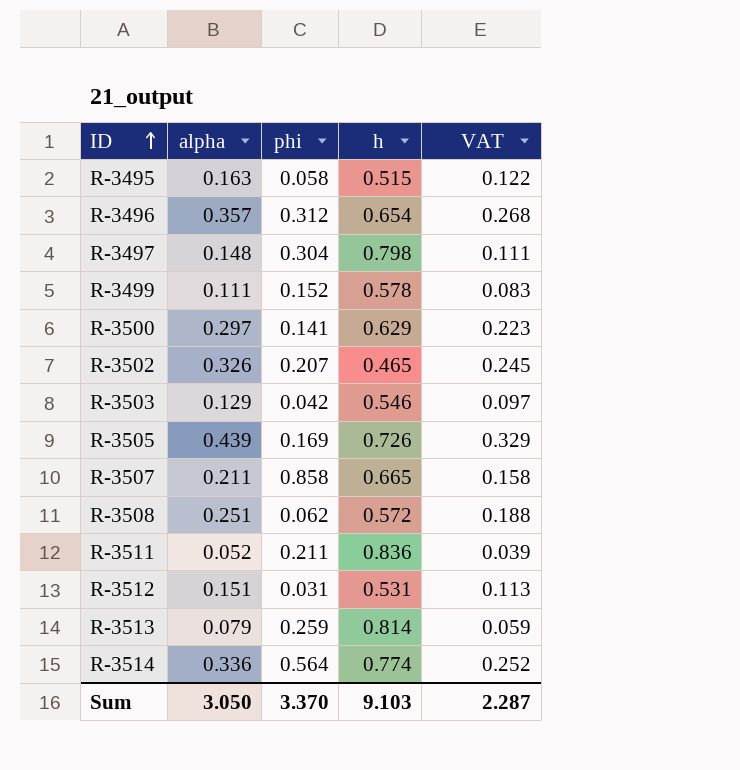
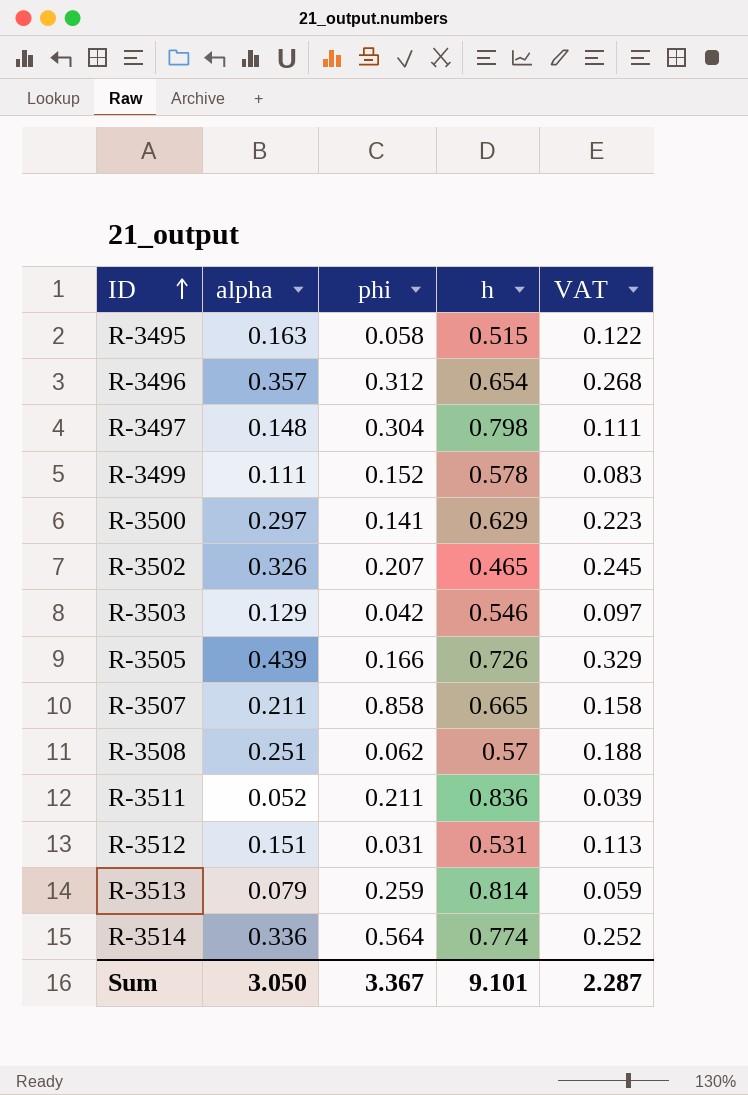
R-3505 | phi: 0.169 -> 0.166
R-3508 | h: 0.572 -> 0.57
Sum | phi: 3.370 -> 3.367
Sum | h: 9.103 -> 9.101

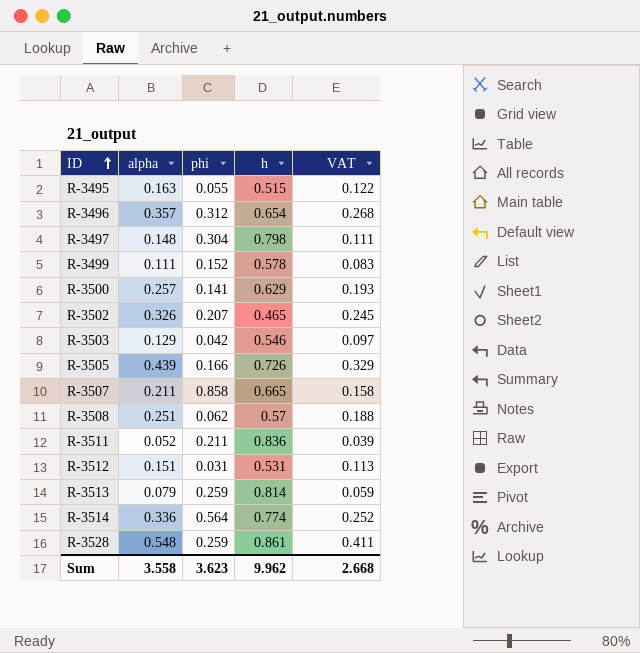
R-3495 | phi: 0.058 -> 0.055
R-3500 | alpha: 0.297 -> 0.257
R-3500 | VAT: 0.223 -> 0.193
row R-3528: none -> 0.548 | 0.259 | 0.861 | 0.411
Sum | alpha: 3.050 -> 3.558
Sum | phi: 3.367 -> 3.623
Sum | h: 9.101 -> 9.962
Sum | VAT: 2.287 -> 2.668

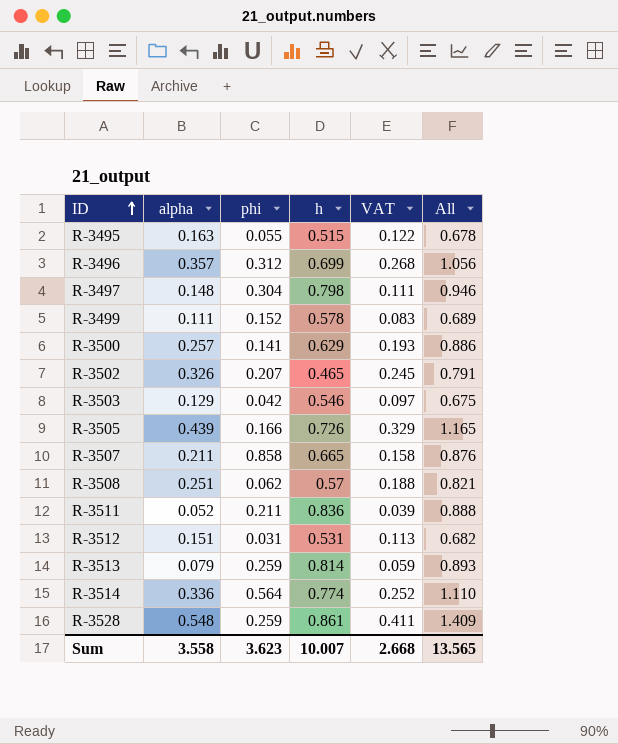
column All | formula: none -> [alpha] + [h]
R-3496 | h: 0.654 -> 0.699
Sum | h: 9.962 -> 10.007

